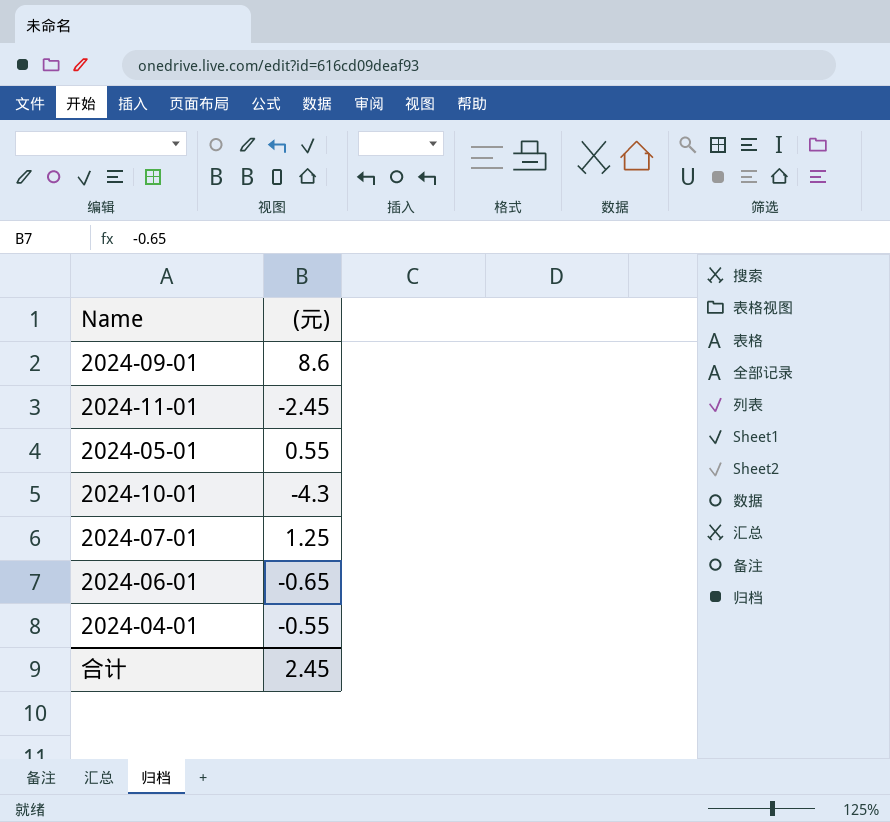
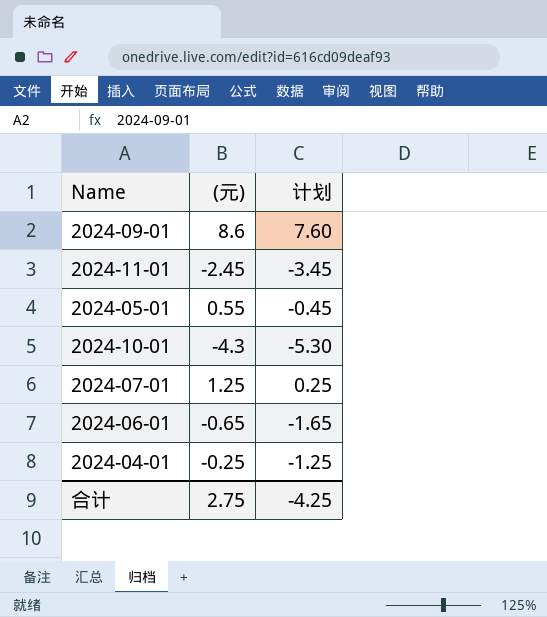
column 计划 | formula: none -> [(元)] - 1
2024-04-01 | (元): -0.55 -> -0.25
合计 | (元): 2.45 -> 2.75

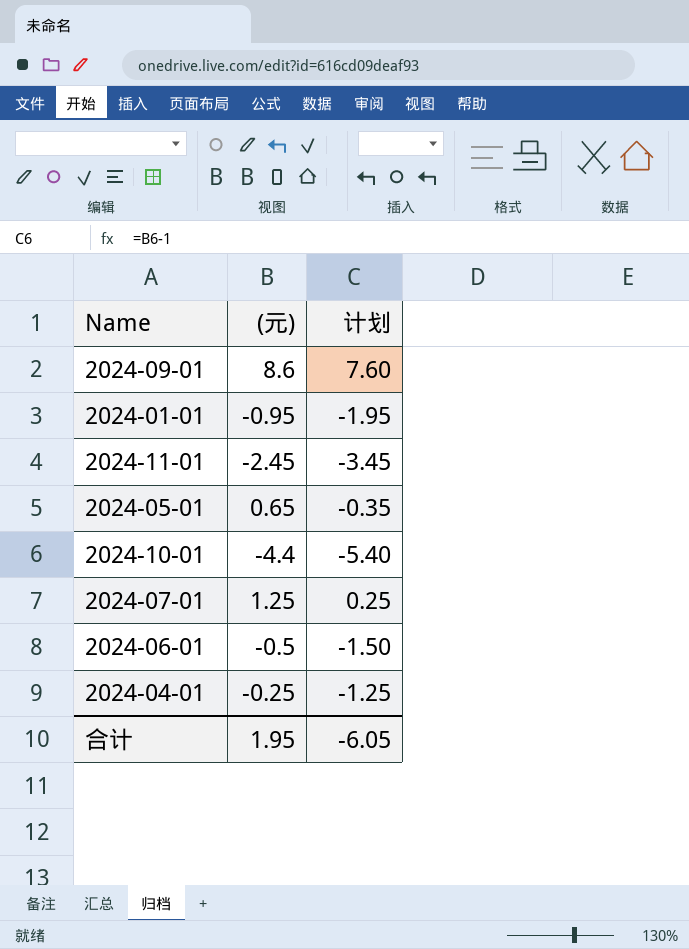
row 2024-01-01: none -> -0.95 | -1.95
2024-05-01 | (元): 0.55 -> 0.65
2024-05-01 | 计划: -0.45 -> -0.35
2024-10-01 | (元): -4.3 -> -4.4
2024-10-01 | 计划: -5.30 -> -5.40
2024-06-01 | (元): -0.65 -> -0.5
2024-06-01 | 计划: -1.65 -> -1.50
合计 | (元): 2.75 -> 1.95
合计 | 计划: -4.25 -> -6.05

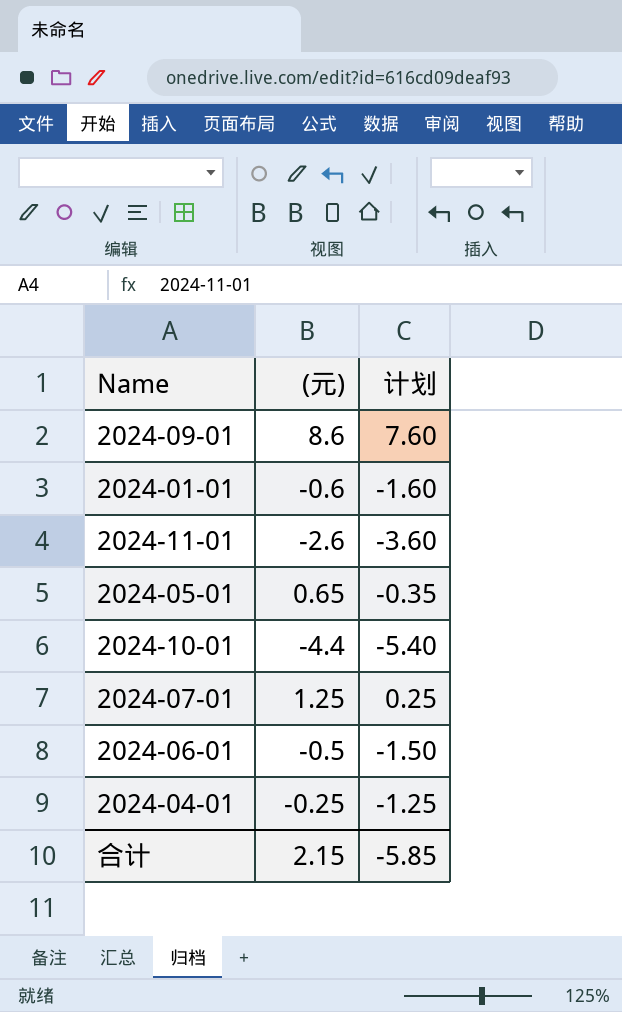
2024-01-01 | (元): -0.95 -> -0.6
2024-01-01 | 计划: -1.95 -> -1.60
2024-11-01 | (元): -2.45 -> -2.6
2024-11-01 | 计划: -3.45 -> -3.60
合计 | (元): 1.95 -> 2.15
合计 | 计划: -6.05 -> -5.85

